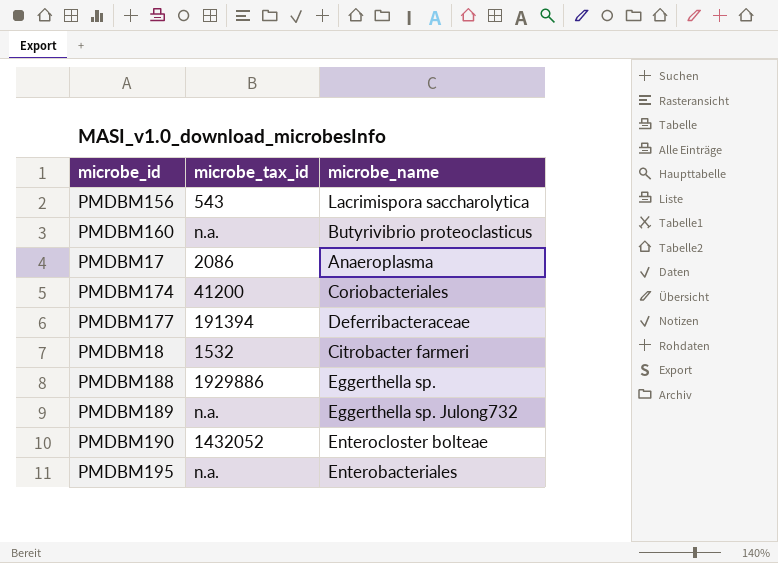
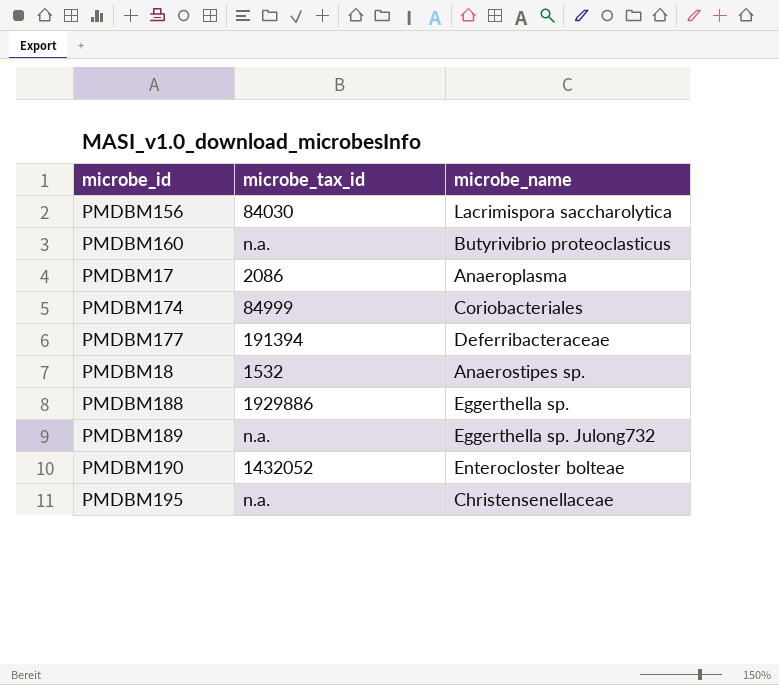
PMDBM156 | microbe_tax_id: 543 -> 84030
PMDBM174 | microbe_tax_id: 41200 -> 84999
PMDBM18 | microbe_name: Citrobacter farmeri -> Anaerostipes sp.
PMDBM195 | microbe_name: Enterobacteriales -> Christensenellaceae

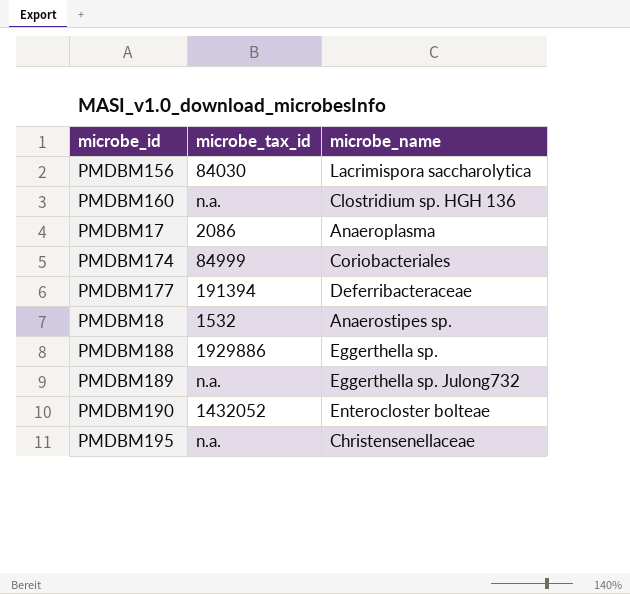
PMDBM160 | microbe_name: Butyrivibrio proteoclasticus -> Clostridium sp. HGH 136

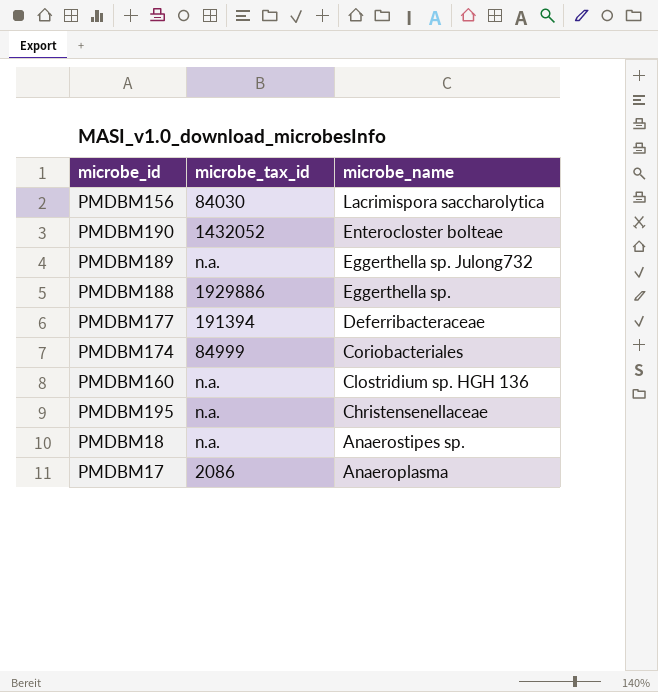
row order: none -> microbe_name descending
PMDBM18 | microbe_tax_id: 1532 -> n.a.

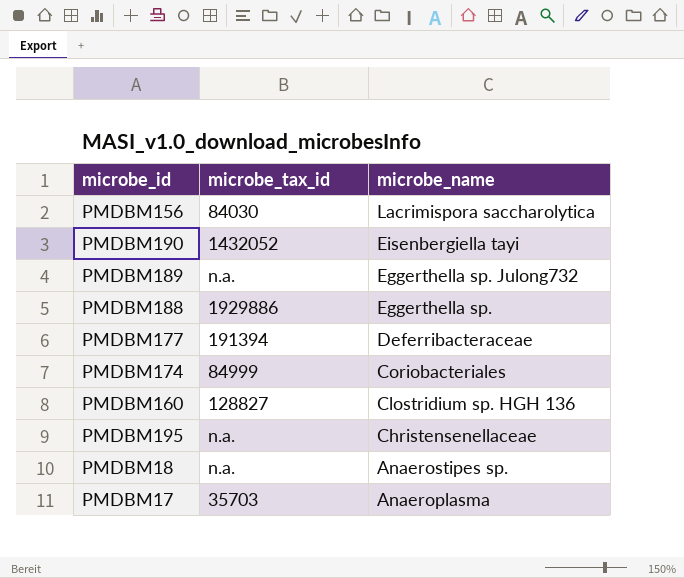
PMDBM190 | microbe_name: Enterocloster bolteae -> Eisenbergiella tayi
PMDBM160 | microbe_tax_id: n.a. -> 128827
PMDBM17 | microbe_tax_id: 2086 -> 35703

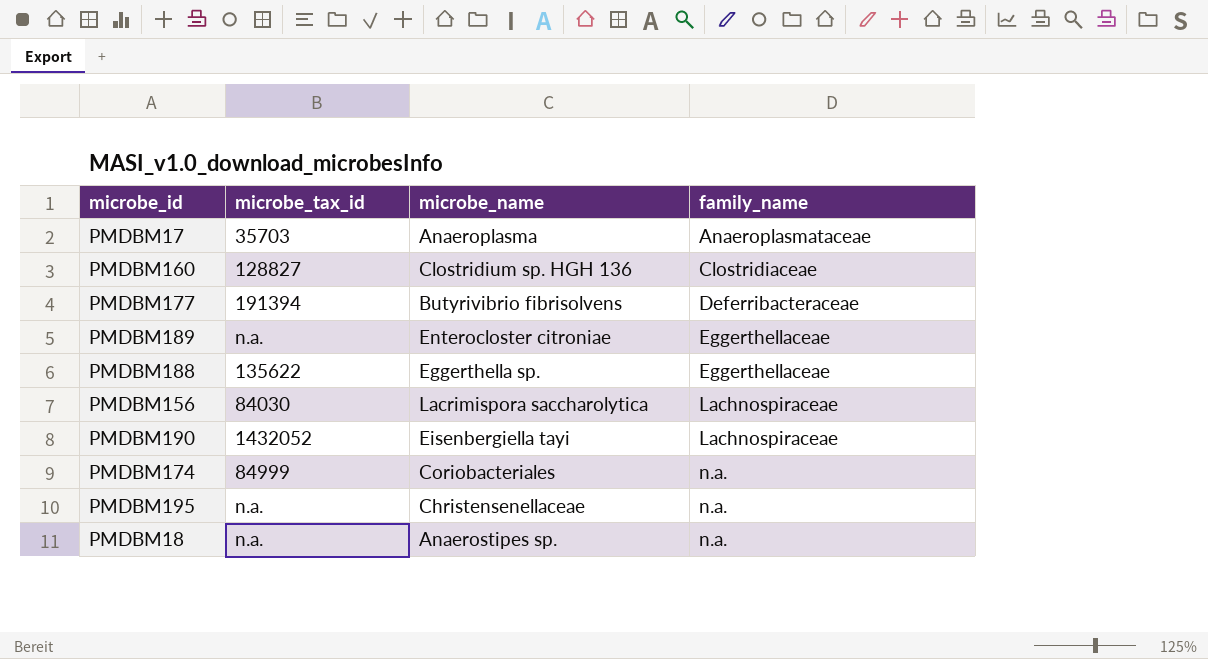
row order: microbe_name descending -> family_name ascending
column family_name | position: none -> 4
PMDBM177 | microbe_name: Deferribacteraceae -> Butyrivibrio fibrisolvens
PMDBM189 | microbe_name: Eggerthella sp. Julong732 -> Enterocloster citroniae
PMDBM188 | microbe_tax_id: 1929886 -> 135622

